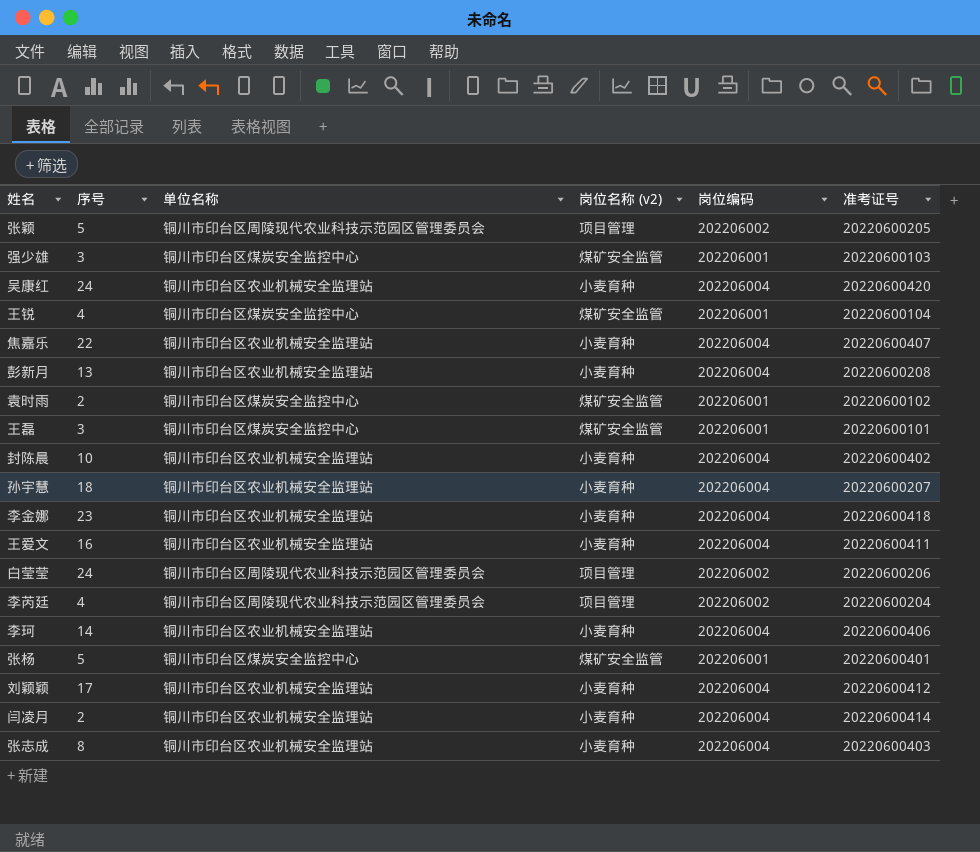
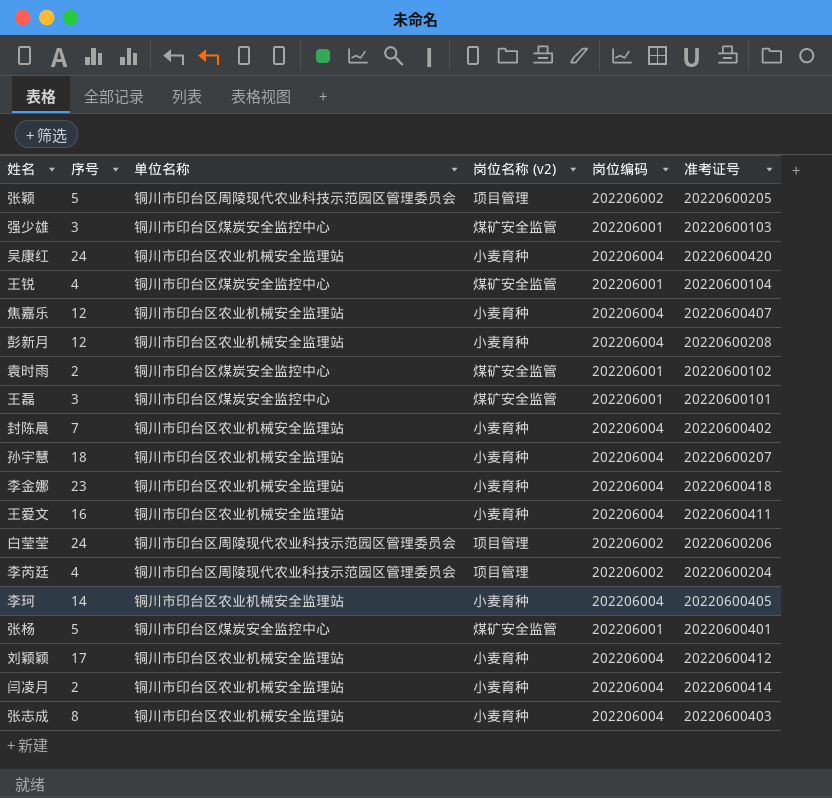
焦嘉乐 | 序号: 22 -> 12
彭新月 | 序号: 13 -> 12
封陈晨 | 序号: 10 -> 7
李珂 | 准考证号: 20220600406 -> 20220600405

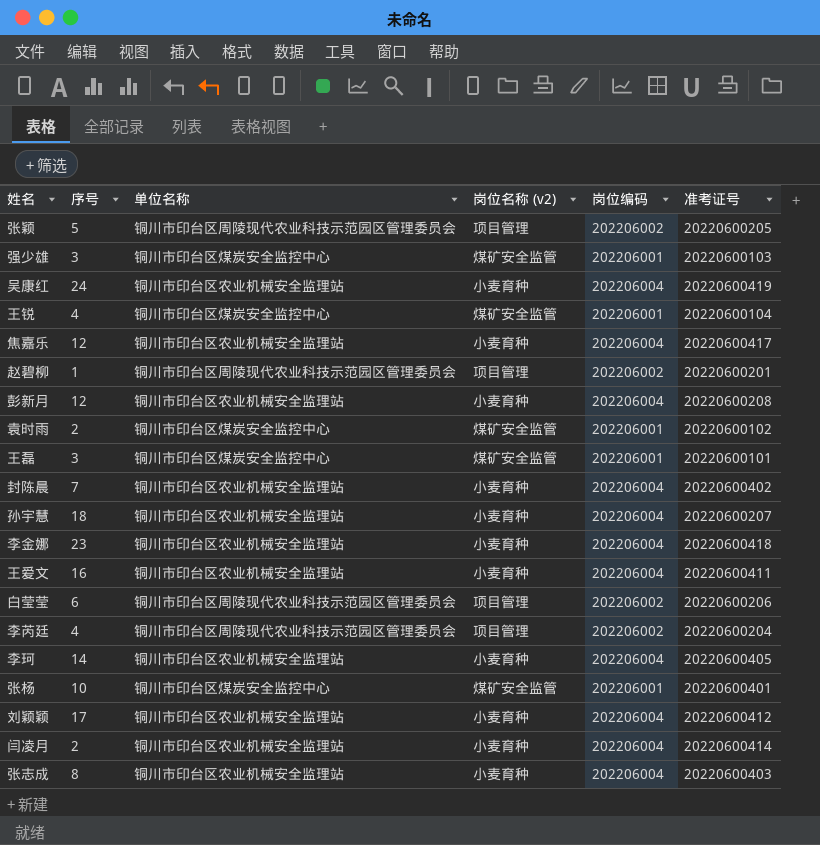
吴康红 | 准考证号: 20220600420 -> 20220600419
焦嘉乐 | 准考证号: 20220600407 -> 20220600417
row 赵碧柳: none -> 1 | 铜川市印台区周陵现代农业科技示范园区管理委员会 | 项目管理 | 202206002 | 20220600201
白莹莹 | 序号: 24 -> 6
张杨 | 序号: 5 -> 10

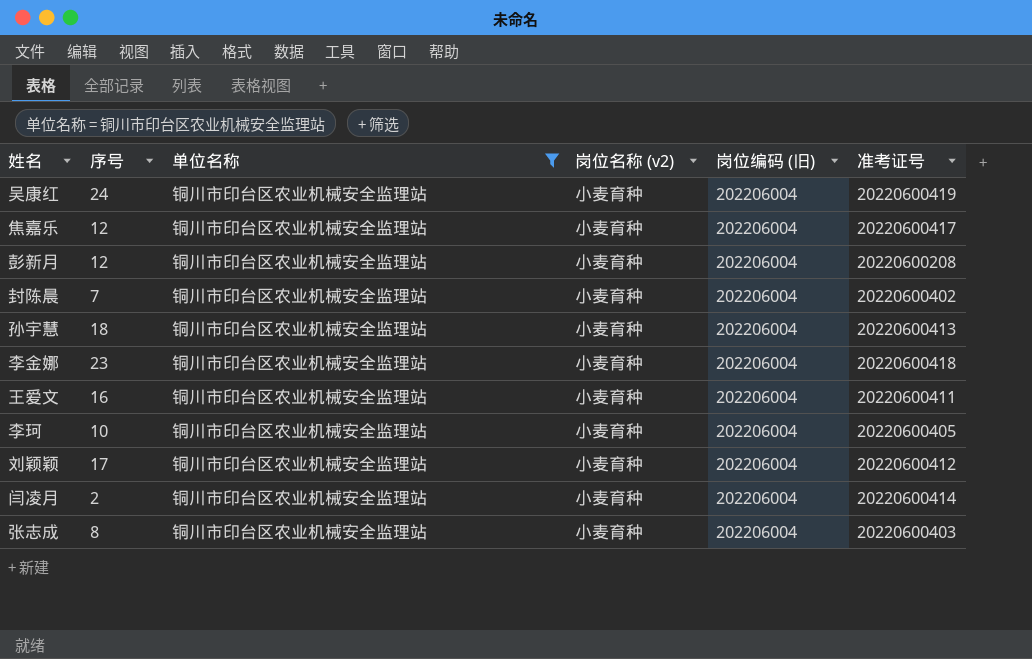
filter: none -> 单位名称 = 铜川市印台区农业机械安全监理站
column name: 岗位编码 -> 岗位编码 (旧)
孙宇慧 | 准考证号: 20220600207 -> 20220600413
李珂 | 序号: 14 -> 10

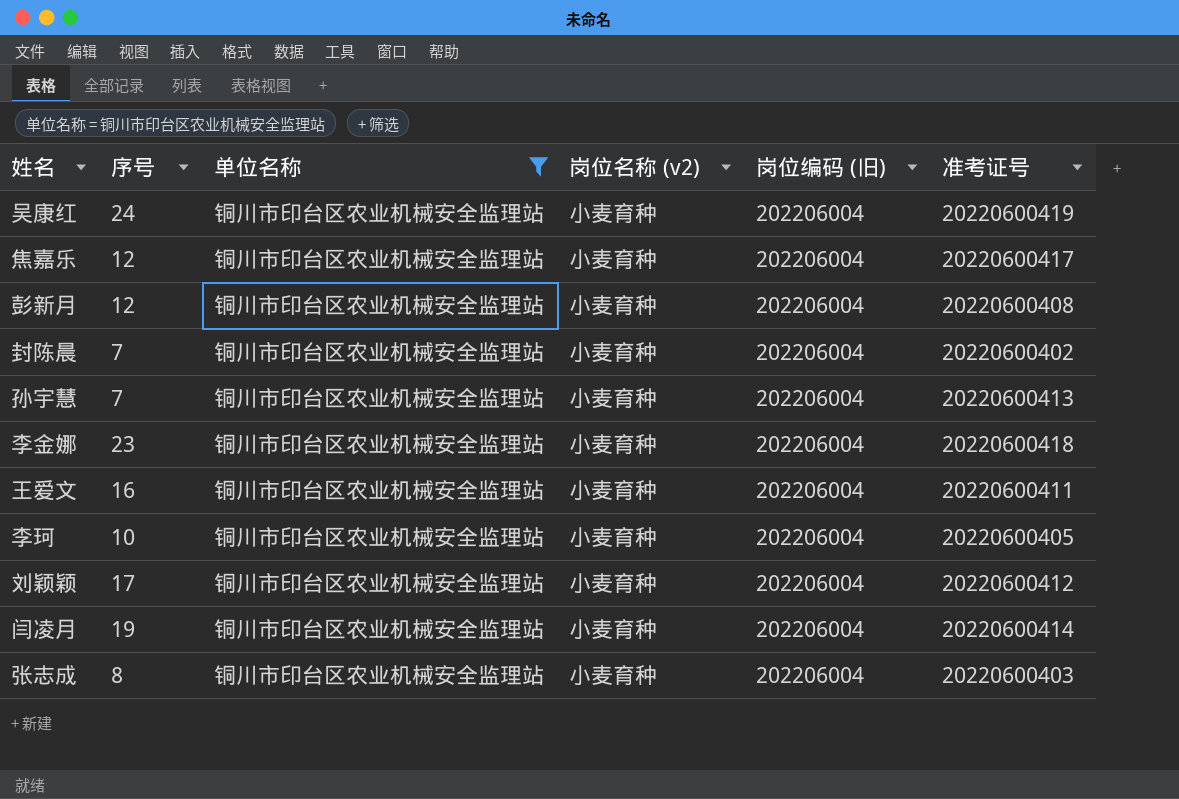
彭新月 | 准考证号: 20220600208 -> 20220600408
孙宇慧 | 序号: 18 -> 7
闫凌月 | 序号: 2 -> 19

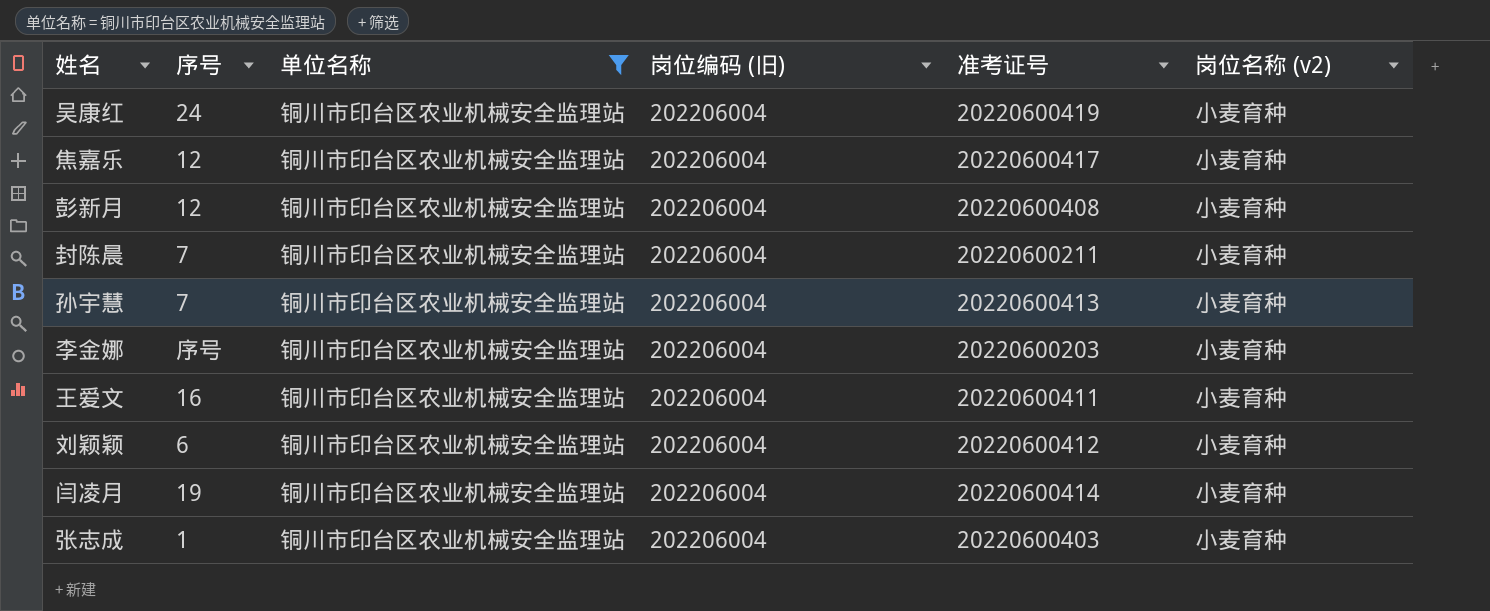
column 岗位名称 (v2) | position: 4 -> 6
row 李珂: 10 | 铜川市印台区农业机械安全监理站 | 小麦育种 | 202206004 | 20220600405 -> none
封陈晨 | 准考证号: 20220600402 -> 20220600211
李金娜 | 序号: 23 -> 序号
李金娜 | 准考证号: 20220600418 -> 20220600203
刘颖颖 | 序号: 17 -> 6
张志成 | 序号: 8 -> 1

